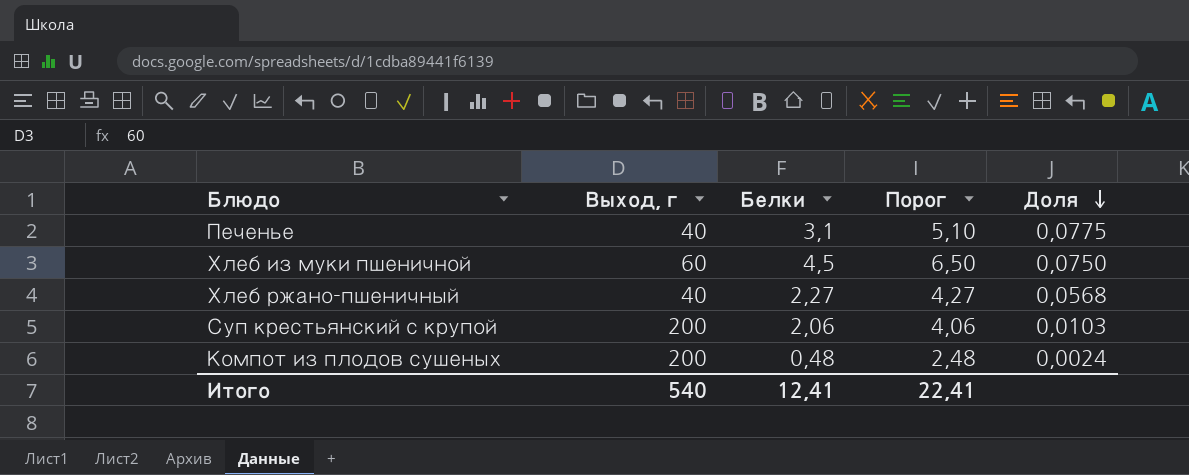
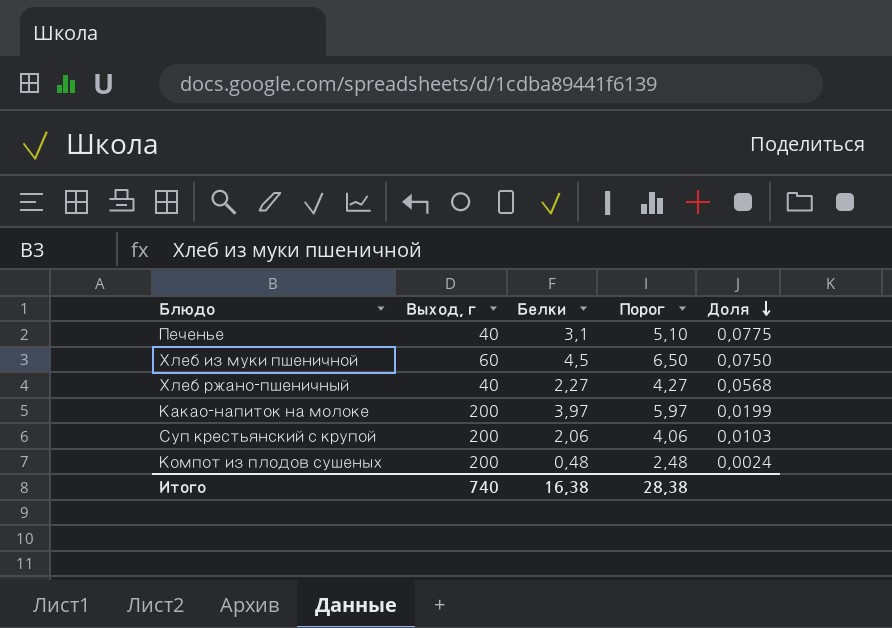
row Какао-напиток на молоке: none -> 200 | 3,97 | 5,97 | 0,0199
Итого | Выход, г: 540 -> 740
Итого | Белки: 12,41 -> 16,38
Итого | Порог: 22,41 -> 28,38

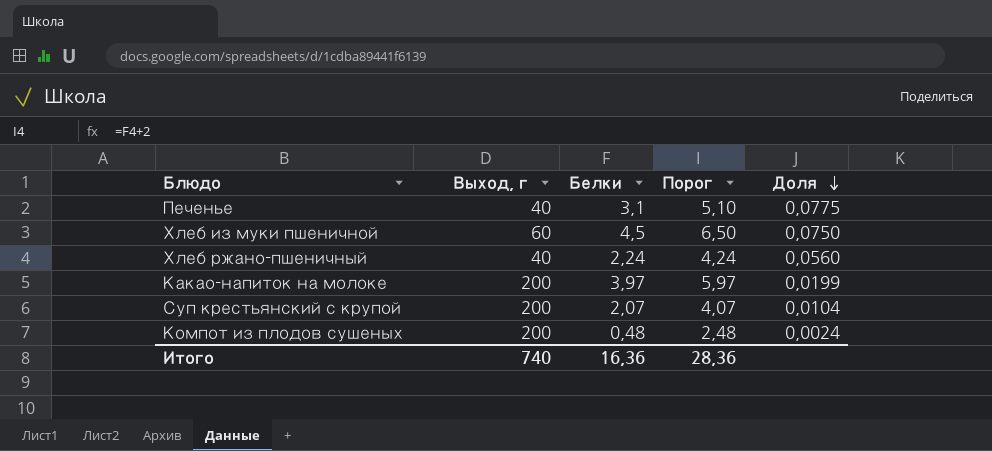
Хлеб ржано-пшеничный | Белки: 2,27 -> 2,24
Хлеб ржано-пшеничный | Порог: 4,27 -> 4,24
Хлеб ржано-пшеничный | Доля: 0,0568 -> 0,0560
Суп крестьянский с крупой | Белки: 2,06 -> 2,07
Суп крестьянский с крупой | Порог: 4,06 -> 4,07
Суп крестьянский с крупой | Доля: 0,0103 -> 0,0104
Итого | Белки: 16,38 -> 16,36
Итого | Порог: 28,38 -> 28,36

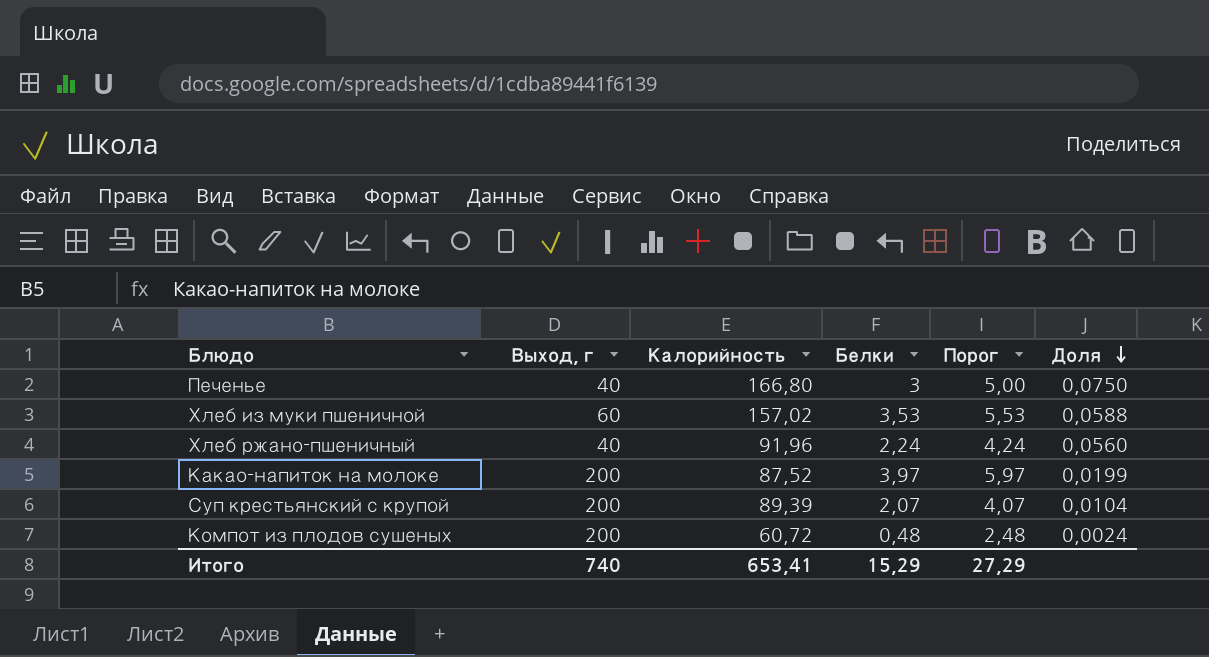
column Калорийность | position: none -> 3
Печенье | Белки: 3,1 -> 3
Печенье | Порог: 5,10 -> 5,00
Печенье | Доля: 0,0775 -> 0,0750
Хлеб из муки пшеничной | Белки: 4,5 -> 3,53
Хлеб из муки пшеничной | Порог: 6,50 -> 5,53
Хлеб из муки пшеничной | Доля: 0,0750 -> 0,0588
Итого | Белки: 16,36 -> 15,29
Итого | Порог: 28,36 -> 27,29

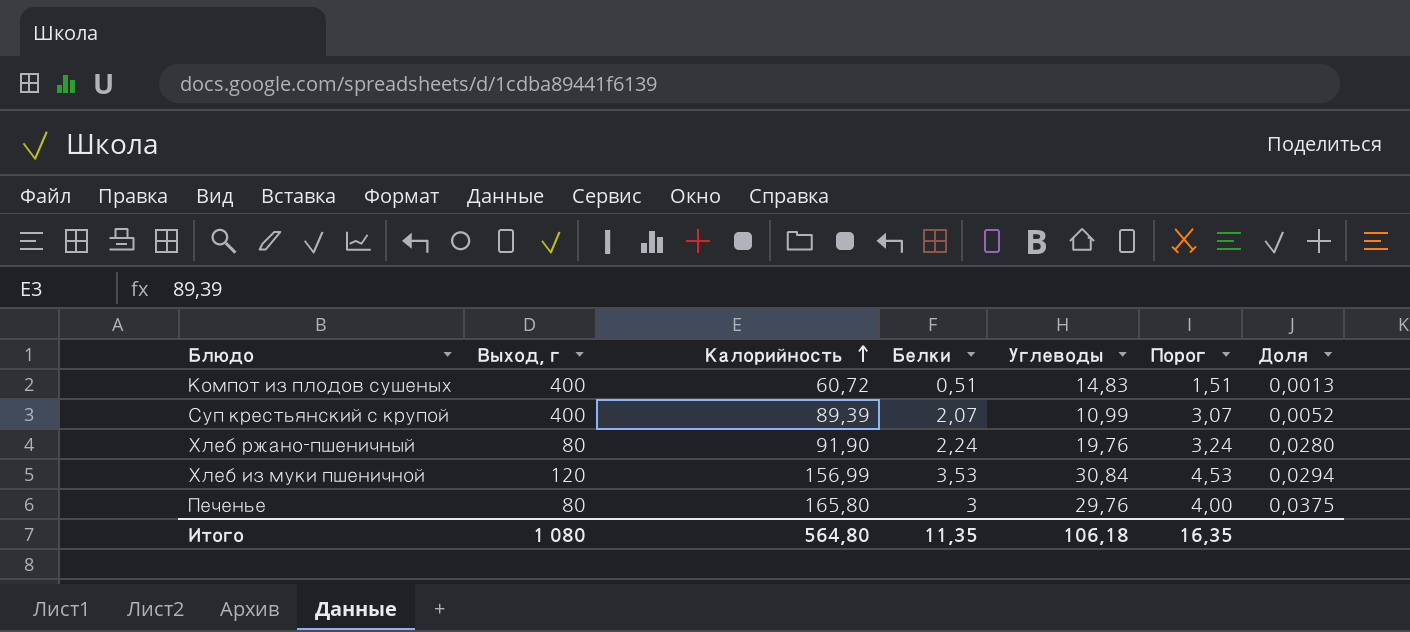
row order: Доля descending -> Калорийность ascending
column Углеводы | position: none -> 5
column Порог | formula: [Белки] + 2 -> [Белки] + 1
row Какао-напиток на молоке: 200 | 87,52 | 3,97 | 5,97 | 0,0199 -> none
Компот из плодов сушеных | Выход, г: 200 -> 400
Компот из плодов сушеных | Белки: 0,48 -> 0,51
Компот из плодов сушеных | Доля: 0,0024 -> 0,0013
Суп крестьянский с крупой | Выход, г: 200 -> 400
Суп крестьянский с крупой | Доля: 0,0104 -> 0,0052
Хлеб ржано-пшеничный | Выход, г: 40 -> 80
Хлеб ржано-пшеничный | Калорийность: 91,96 -> 91,90
Хлеб ржано-пшеничный | Доля: 0,0560 -> 0,0280
Хлеб из муки пшеничной | Выход, г: 60 -> 120
Хлеб из муки пшеничной | Калорийность: 157,02 -> 156,99
Хлеб из муки пшеничной | Доля: 0,0588 -> 0,0294
Печенье | Выход, г: 40 -> 80
Печенье | Калорийность: 166,80 -> 165,80
Печенье | Доля: 0,0750 -> 0,0375
Итого | Выход, г: 740 -> 1 080
Итого | Калорийность: 653,41 -> 564,80
Итого | Белки: 15,29 -> 11,35
Итого | Порог: 27,29 -> 16,35

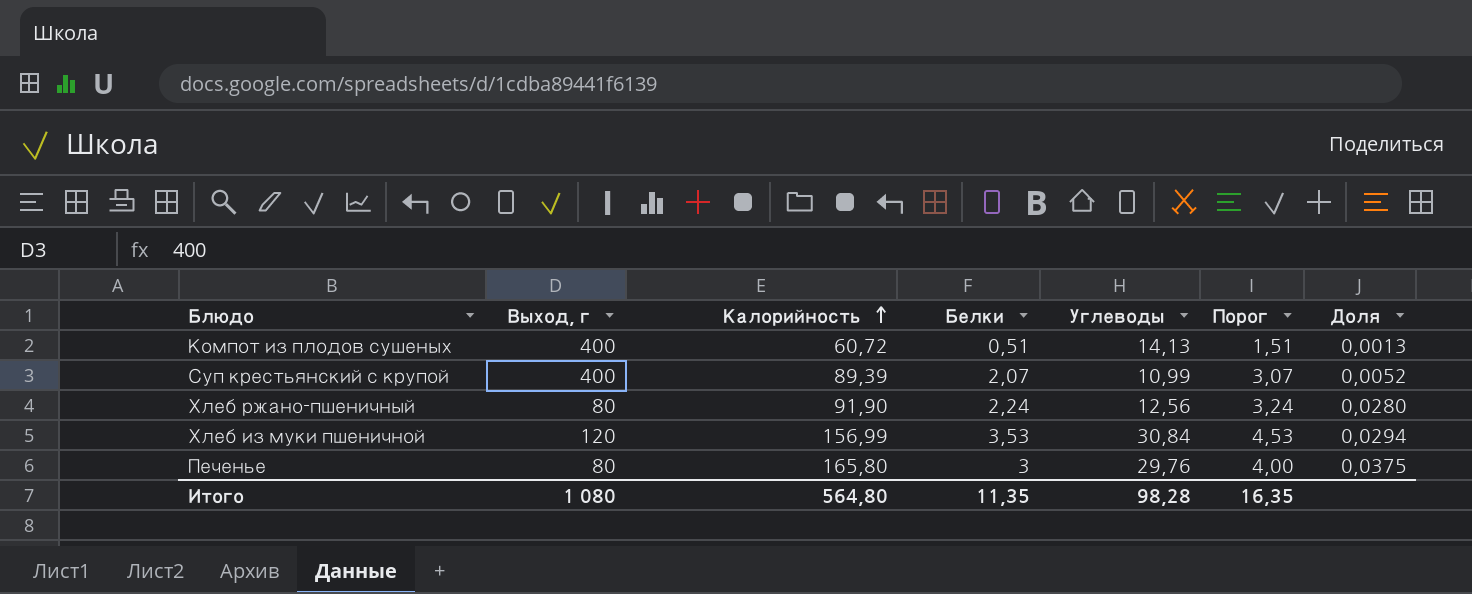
Компот из плодов сушеных | Углеводы: 14,83 -> 14,13
Хлеб ржано-пшеничный | Углеводы: 19,76 -> 12,56
Итого | Углеводы: 106,18 -> 98,28

